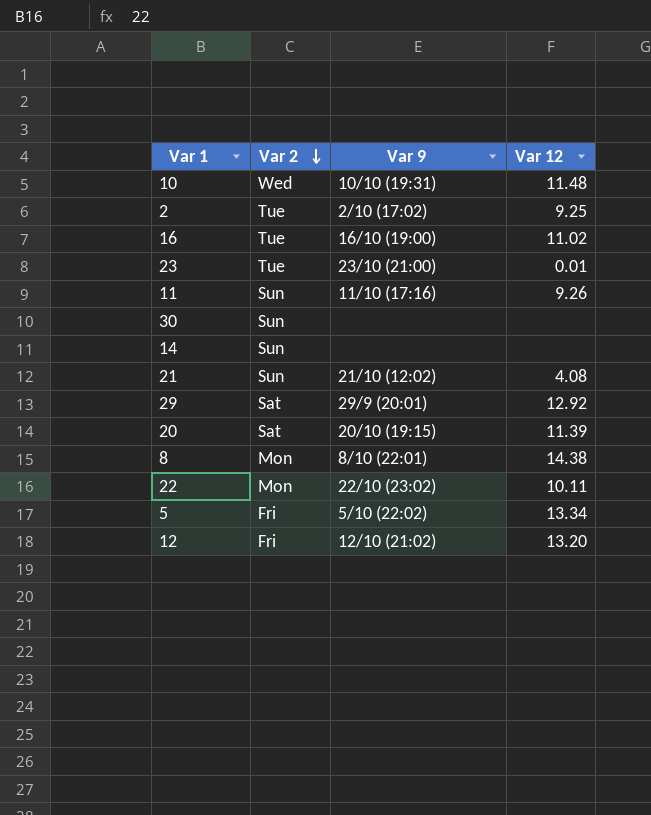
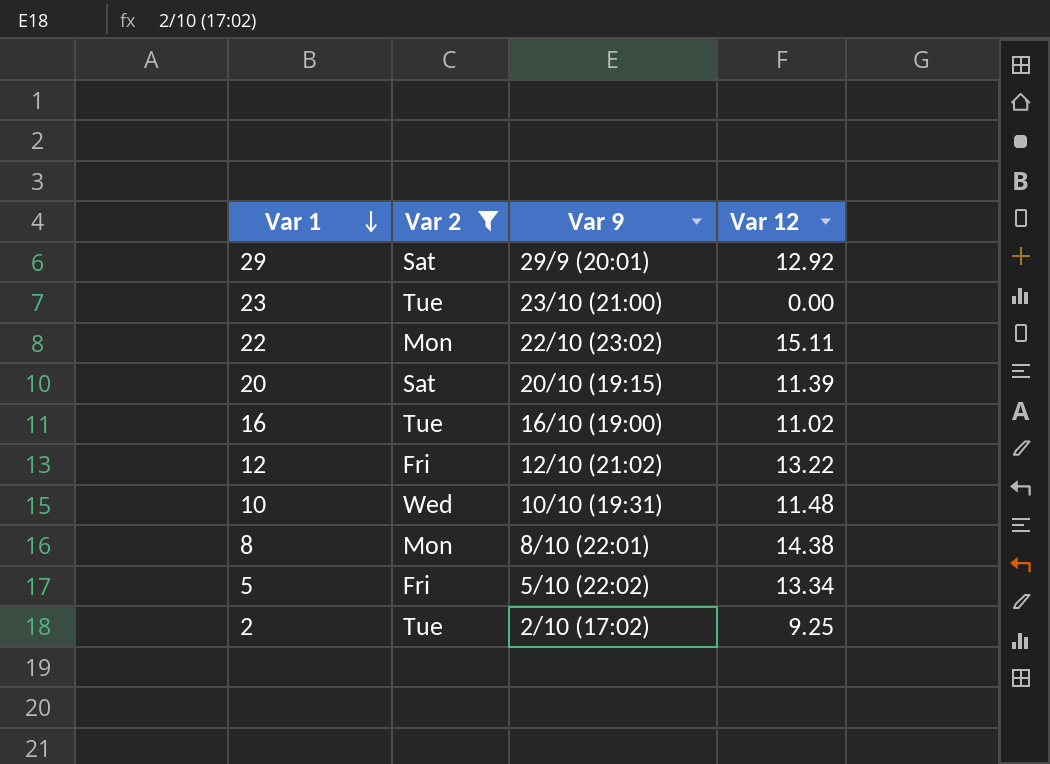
filter: none -> Var 2 != Sun
row order: Var 2 descending -> Var 1 descending
23 | Var 12: 0.01 -> 0.00
22 | Var 12: 10.11 -> 15.11
12 | Var 12: 13.20 -> 13.22

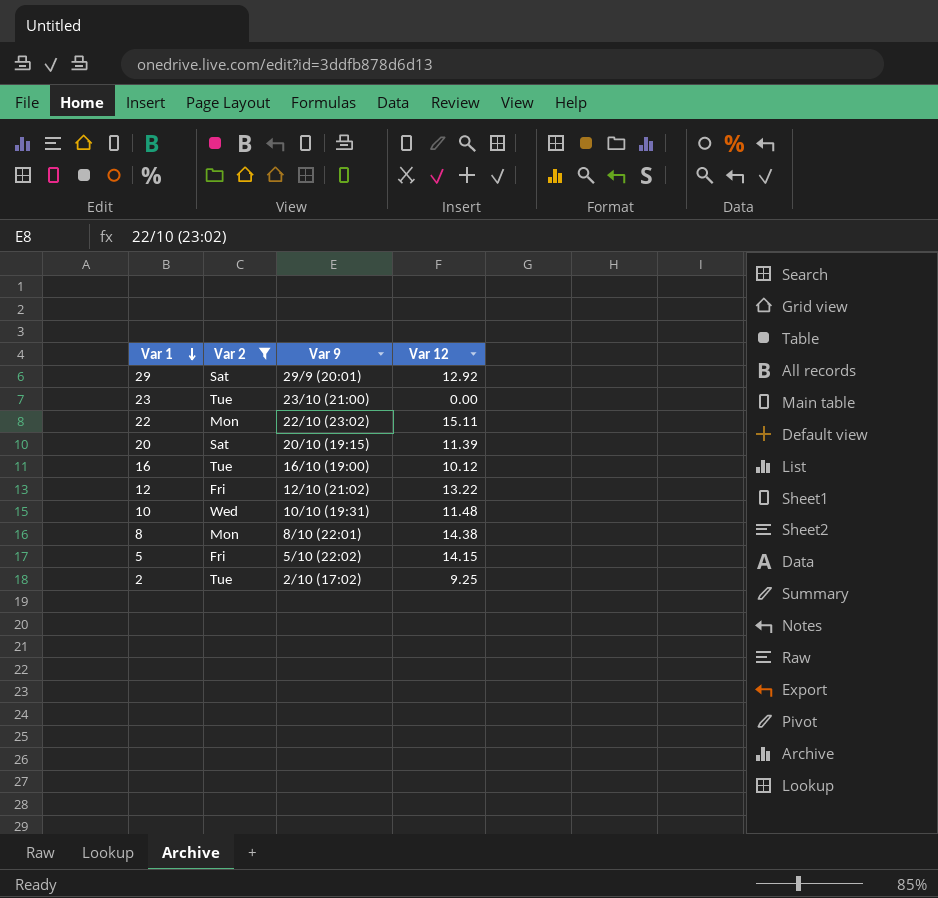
16 | Var 12: 11.02 -> 10.12
5 | Var 12: 13.34 -> 14.15

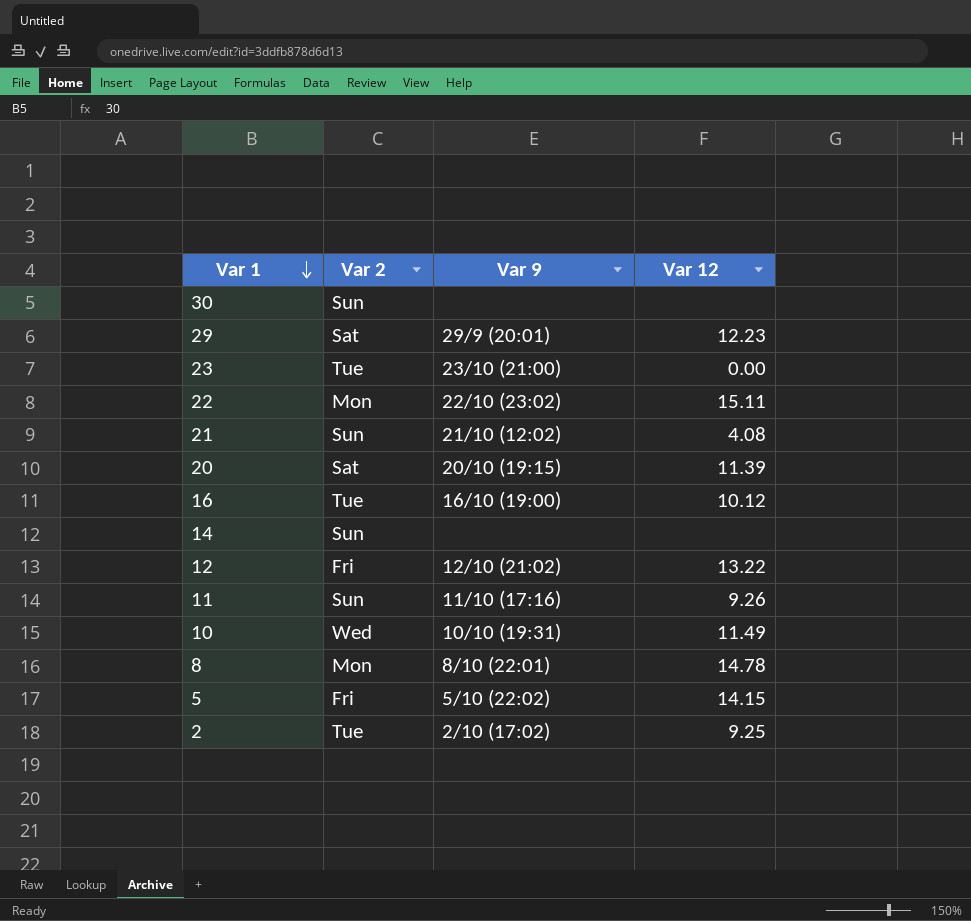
filter: Var 2 != Sun -> none
29 | Var 12: 12.92 -> 12.23
10 | Var 12: 11.48 -> 11.49
8 | Var 12: 14.38 -> 14.78

